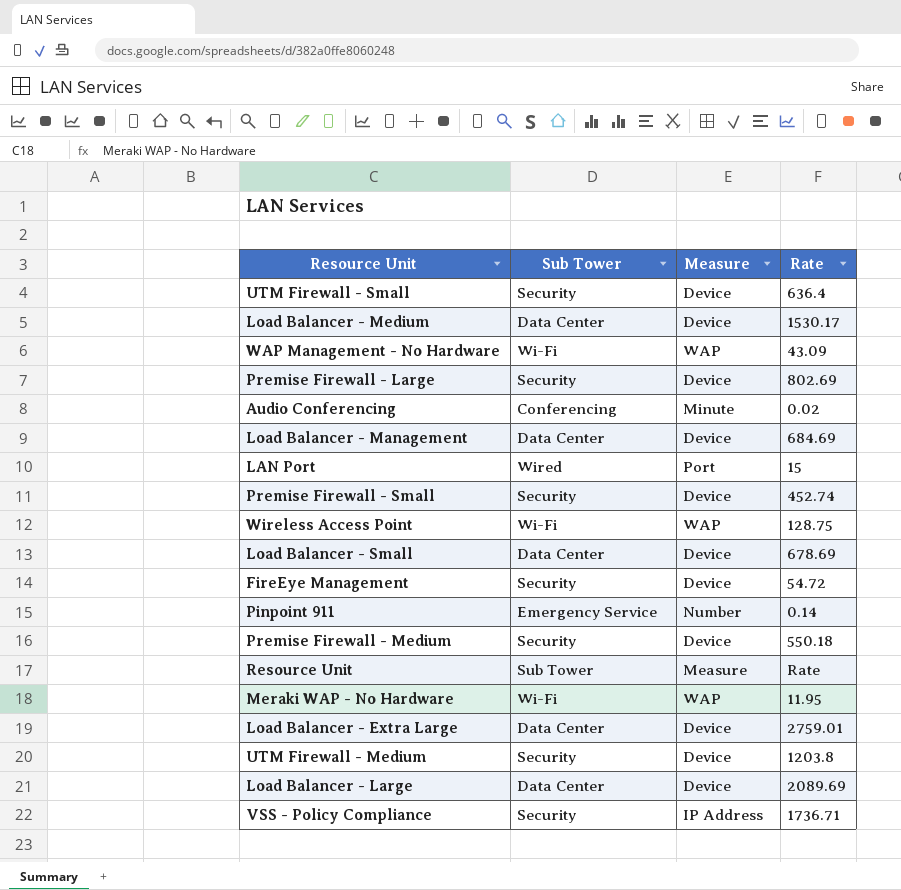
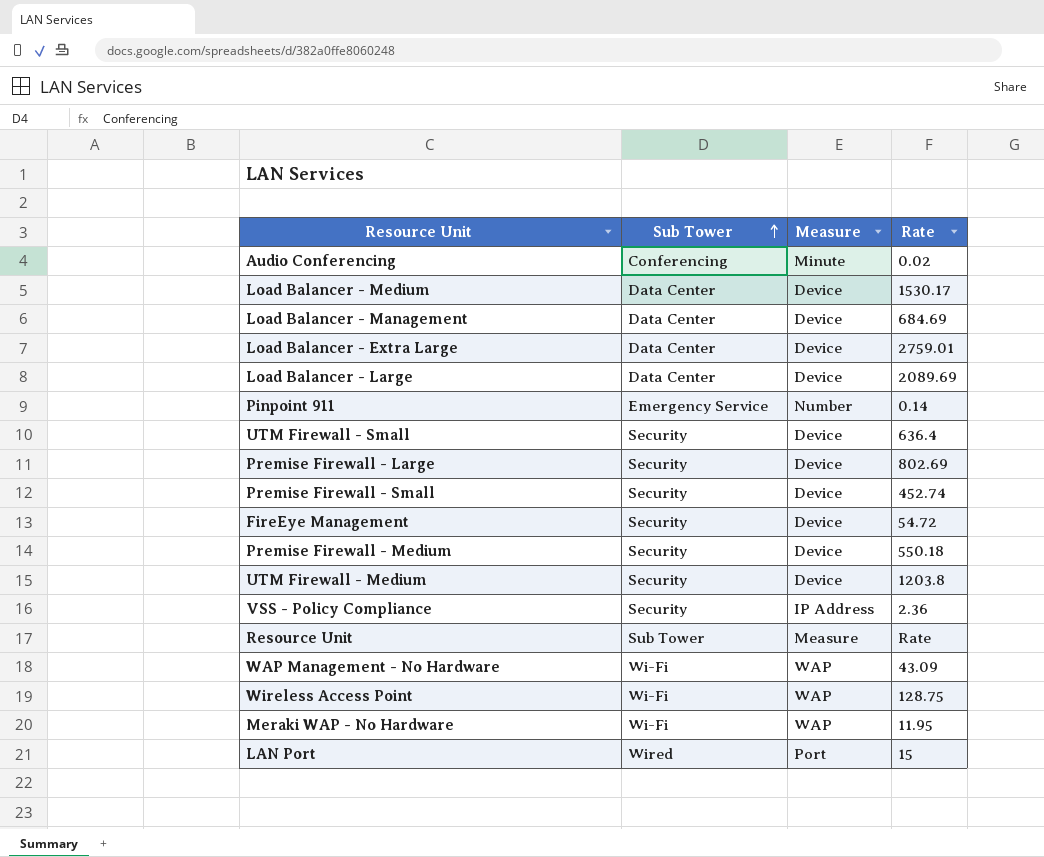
row order: none -> Sub Tower ascending
row Load Balancer - Small: Data Center | Device | 678.69 -> none
VSS - Policy Compliance | Rate: 1736.71 -> 2.36

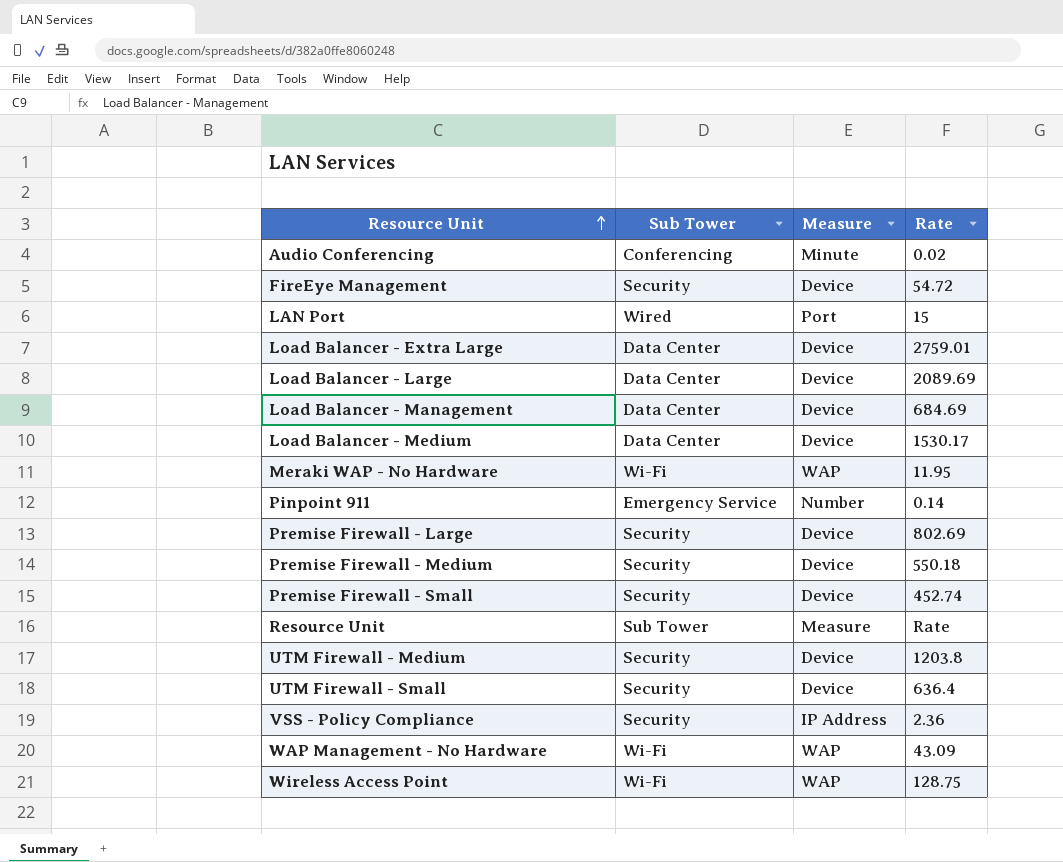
row order: Sub Tower ascending -> Resource Unit ascending

